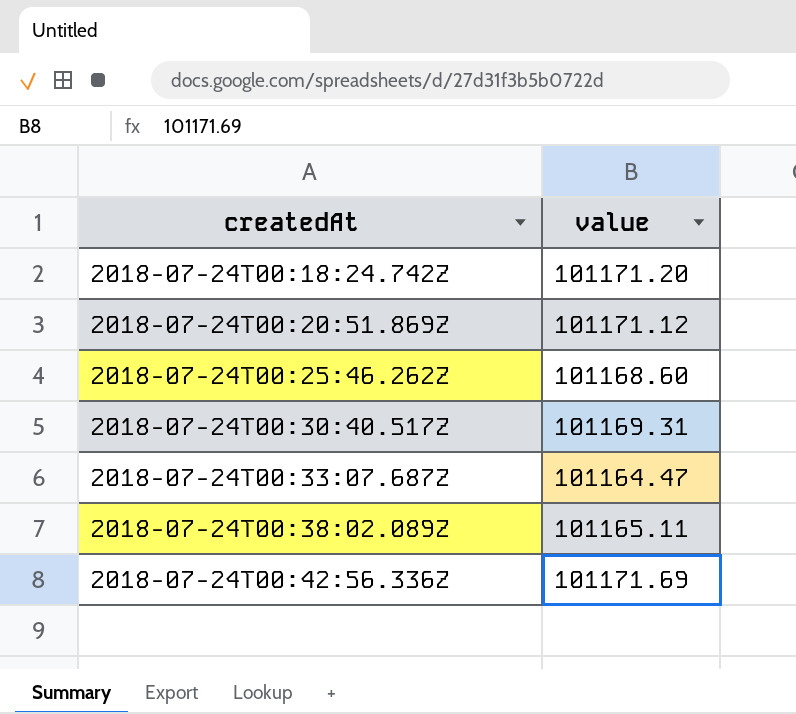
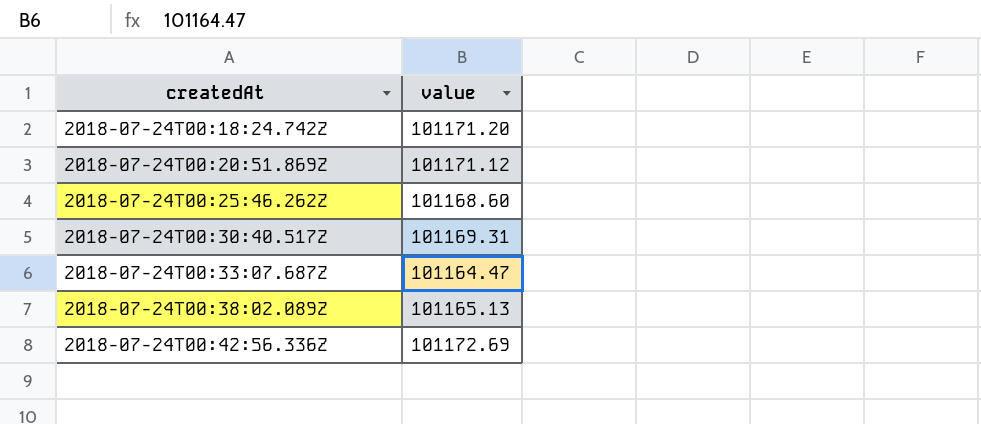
2018-07-24T00:38:02.089Z | value: 101165.11 -> 101165.13
2018-07-24T00:42:56.336Z | value: 101171.69 -> 101172.69

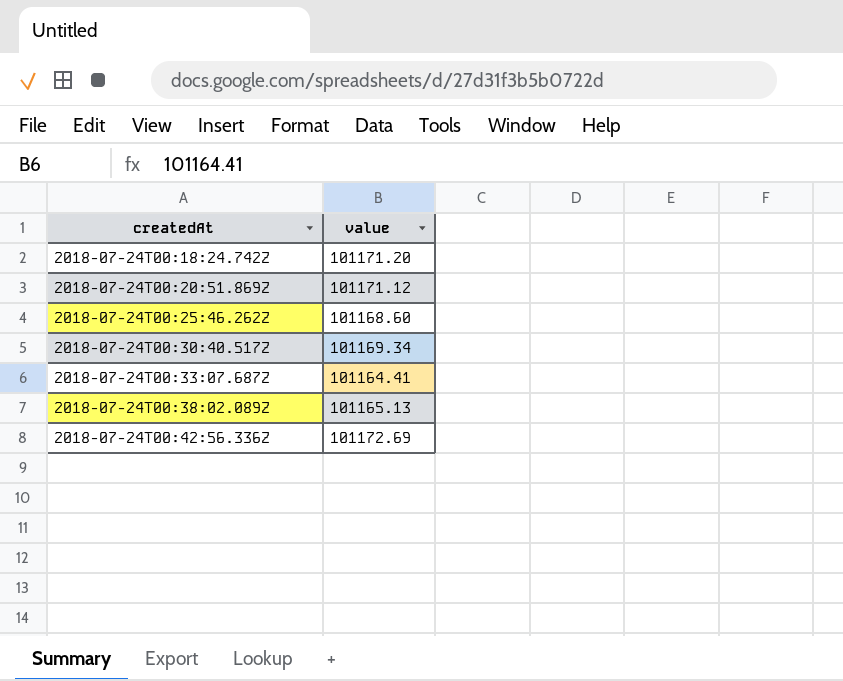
2018-07-24T00:30:40.517Z | value: 101169.31 -> 101169.34
2018-07-24T00:33:07.687Z | value: 101164.47 -> 101164.41

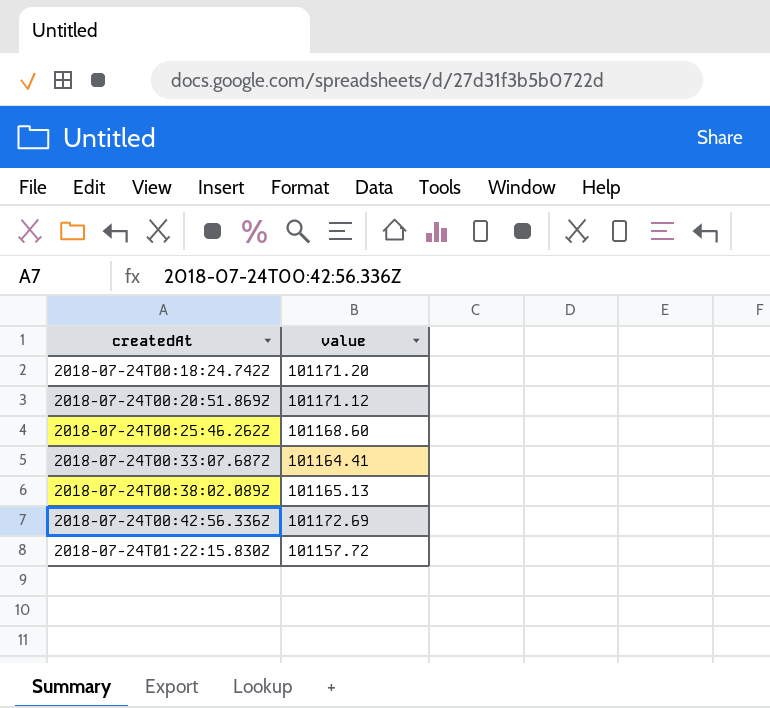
row 2018-07-24T00:30:40.517Z: 101169.34 -> none
row 2018-07-24T01:22:15.830Z: none -> 101157.72

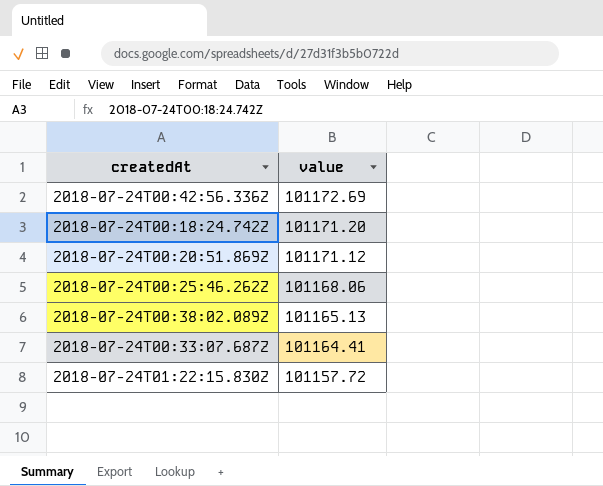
row order: createdAt ascending -> value descending
2018-07-24T00:25:46.262Z | value: 101168.60 -> 101168.06

